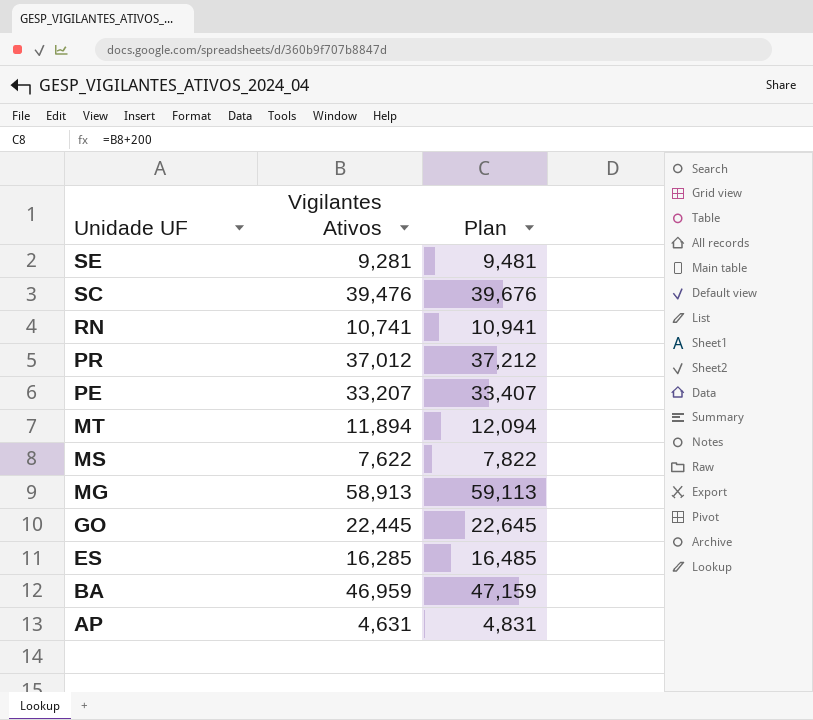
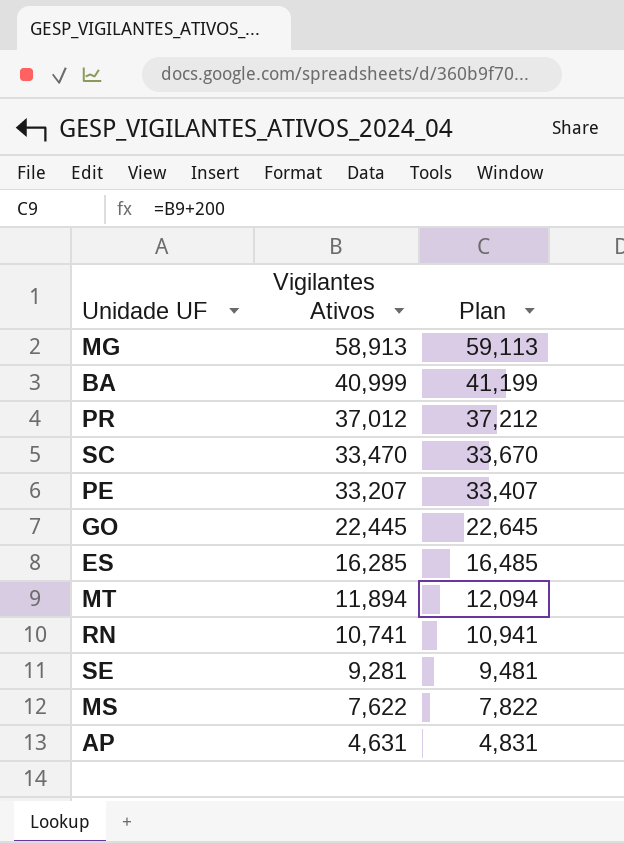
row order: Unidade UF descending -> Vigilantes Ativos descending
BA | Vigilantes Ativos: 46,959 -> 40,999
BA | Plan: 47,159 -> 41,199
SC | Vigilantes Ativos: 39,476 -> 33,470
SC | Plan: 39,676 -> 33,670

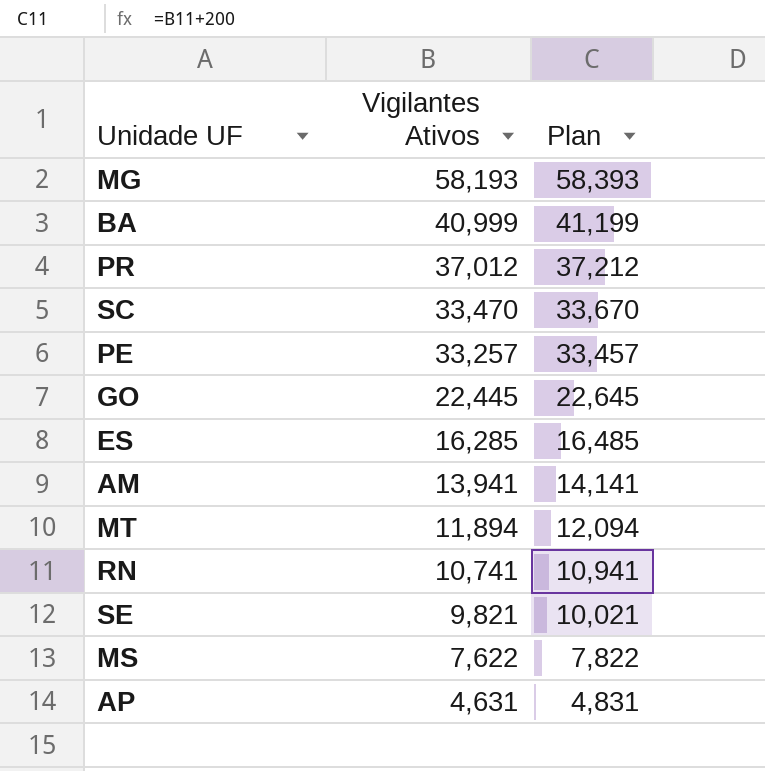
MG | Vigilantes Ativos: 58,913 -> 58,193
MG | Plan: 59,113 -> 58,393
PE | Vigilantes Ativos: 33,207 -> 33,257
PE | Plan: 33,407 -> 33,457
row AM: none -> 13,941 | 14,141
SE | Vigilantes Ativos: 9,281 -> 9,821
SE | Plan: 9,481 -> 10,021

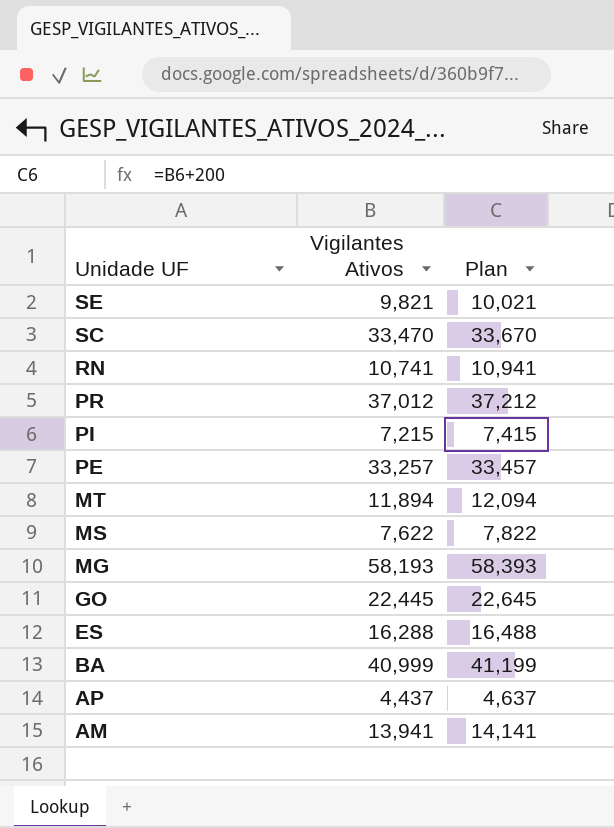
row order: Vigilantes Ativos descending -> Unidade UF descending
row PI: none -> 7,215 | 7,415
ES | Vigilantes Ativos: 16,285 -> 16,288
ES | Plan: 16,485 -> 16,488
AP | Vigilantes Ativos: 4,631 -> 4,437
AP | Plan: 4,831 -> 4,637

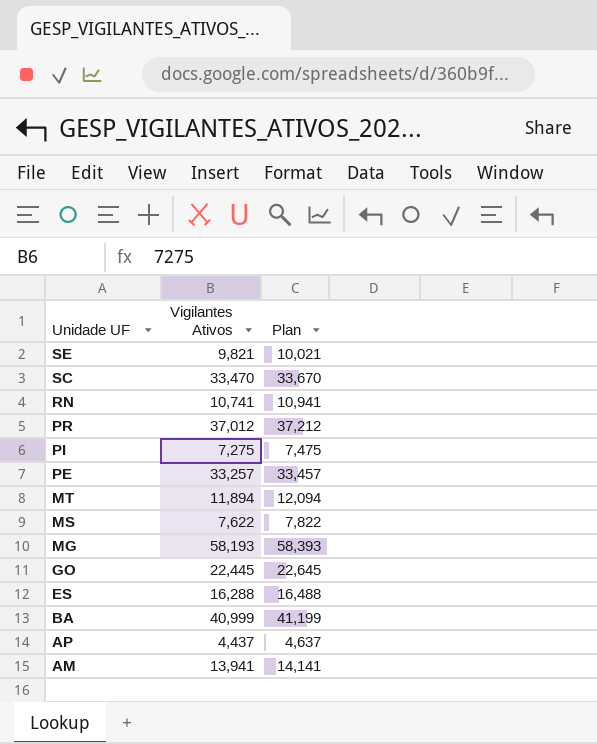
PI | Vigilantes Ativos: 7,215 -> 7,275
PI | Plan: 7,415 -> 7,475

